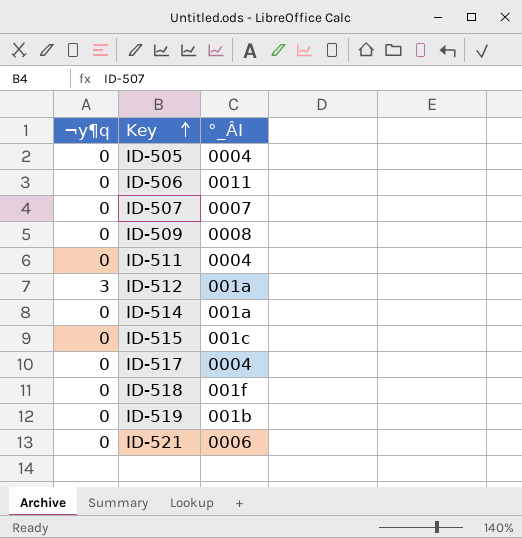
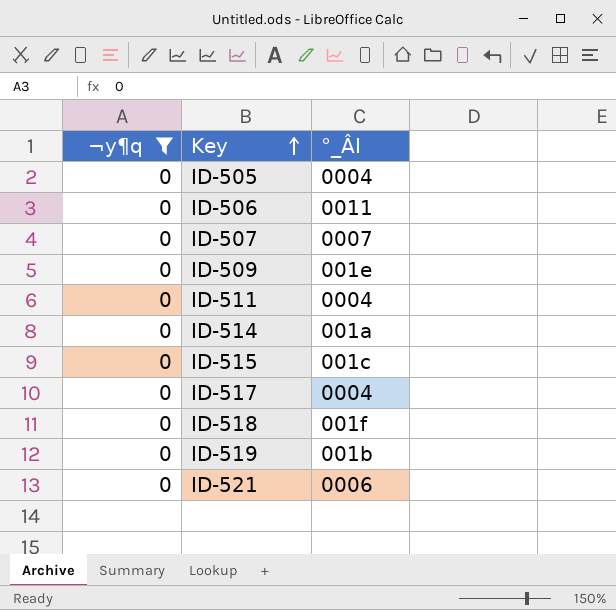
filter: none -> ¬y¶q = 0
ID-509 | °_ÂI: 0008 -> 001e

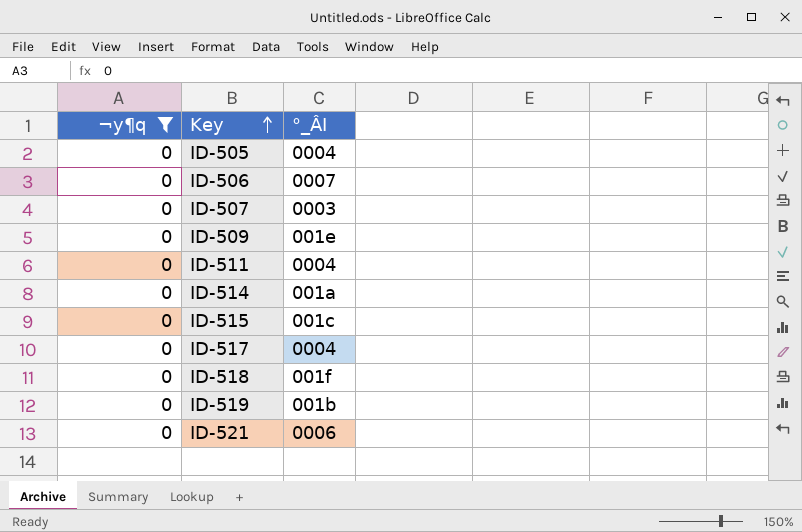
ID-506 | °_ÂI: 0011 -> 0007
ID-507 | °_ÂI: 0007 -> 0003

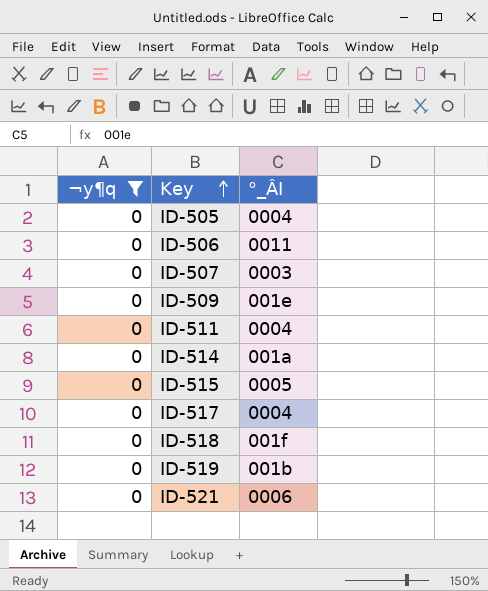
ID-506 | °_ÂI: 0007 -> 0011
ID-515 | °_ÂI: 001c -> 0005

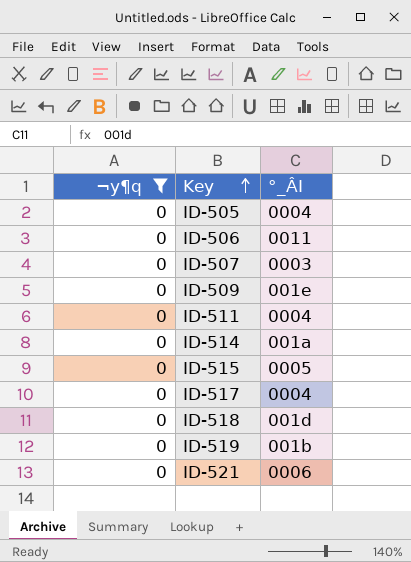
ID-518 | °_ÂI: 001f -> 001d

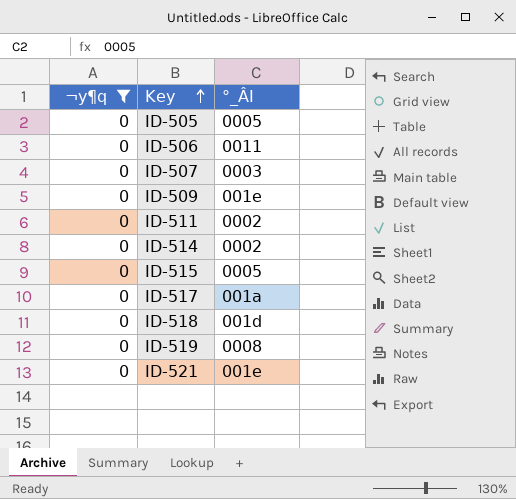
ID-505 | °_ÂI: 0004 -> 0005
ID-511 | °_ÂI: 0004 -> 0002
ID-514 | °_ÂI: 001a -> 0002
ID-517 | °_ÂI: 0004 -> 001a
ID-519 | °_ÂI: 001b -> 0008
ID-521 | °_ÂI: 0006 -> 001e

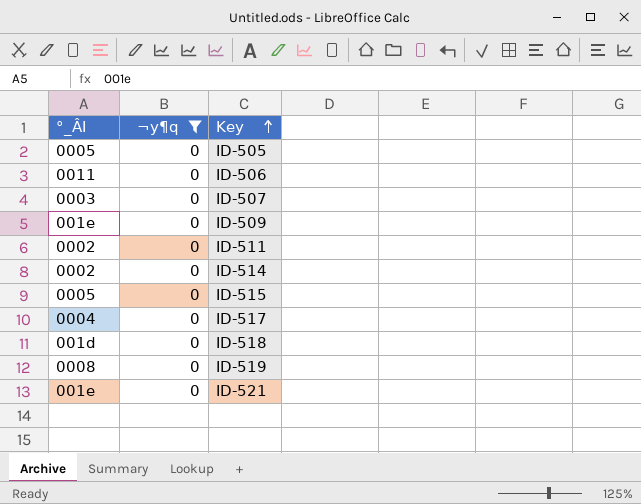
column °_ÂI | position: 3 -> 1
ID-517 | °_ÂI: 001a -> 0004

